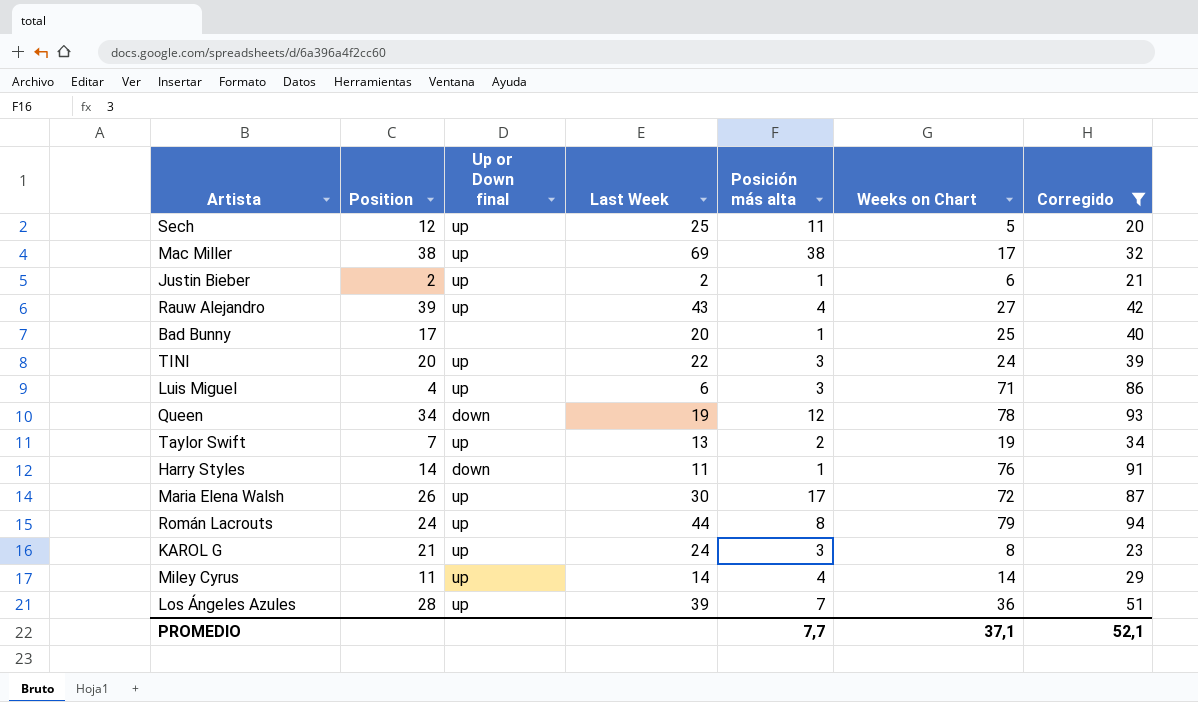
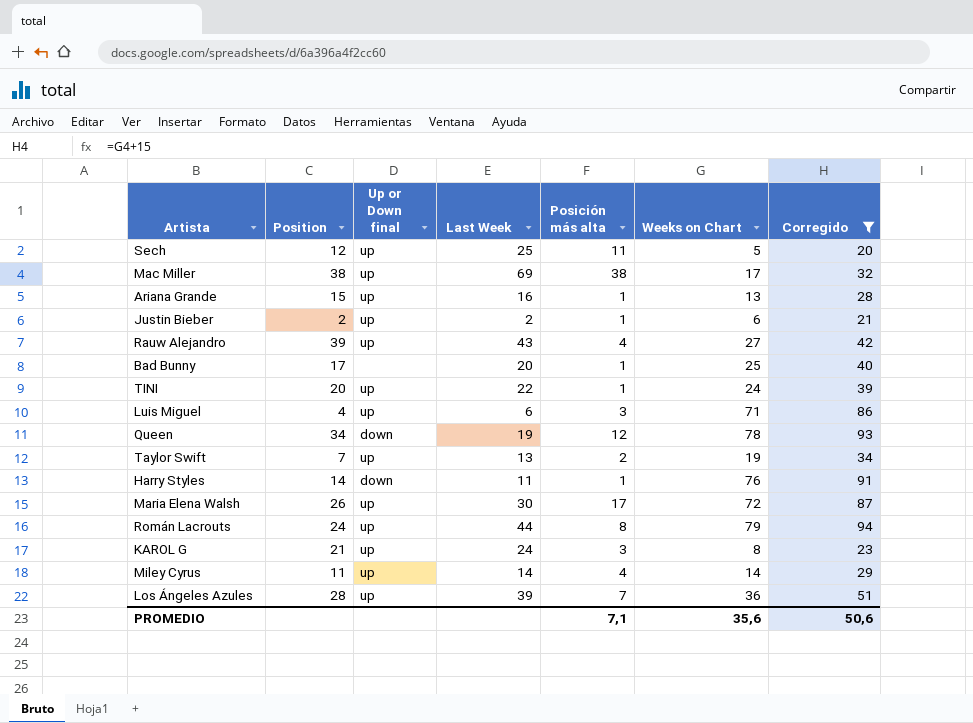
row Ariana Grande: none -> 15 | up | 16 | 1 | 13 | 28
TINI | Posición más alta: 3 -> 1
PROMEDIO | Posición más alta: 7,7 -> 7,1
PROMEDIO | Weeks on Chart: 37,1 -> 35,6
PROMEDIO | Corregido: 52,1 -> 50,6

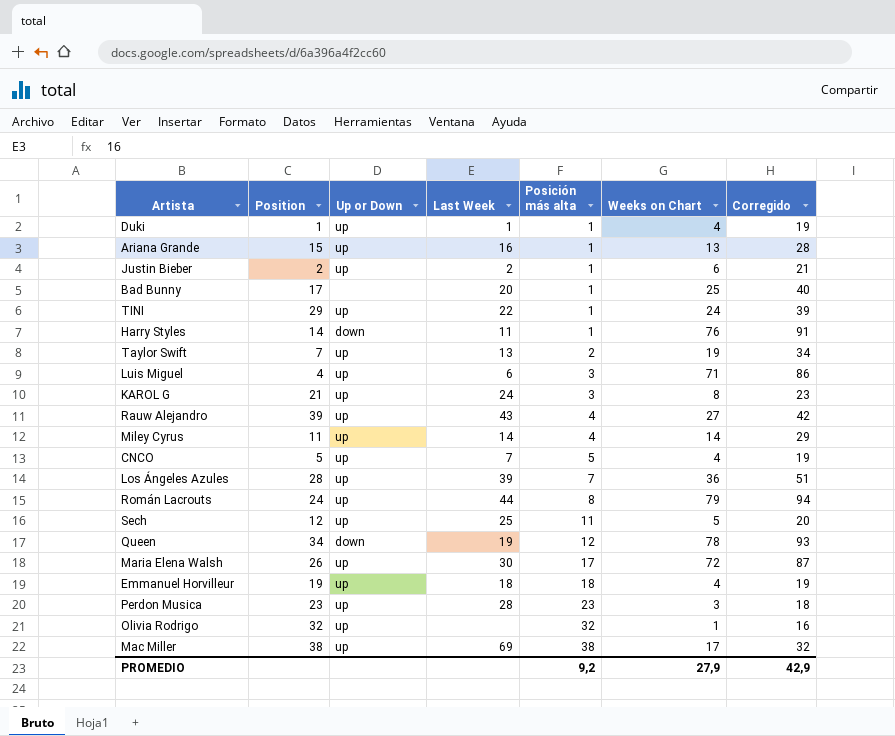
filter: Corregido >= 20 -> none
row order: none -> Posición más alta ascending
column name: Up or Down final -> Up or Down
TINI | Position: 20 -> 29
PROMEDIO | Posición más alta: 7,1 -> 9,2
PROMEDIO | Weeks on Chart: 35,6 -> 27,9
PROMEDIO | Corregido: 50,6 -> 42,9

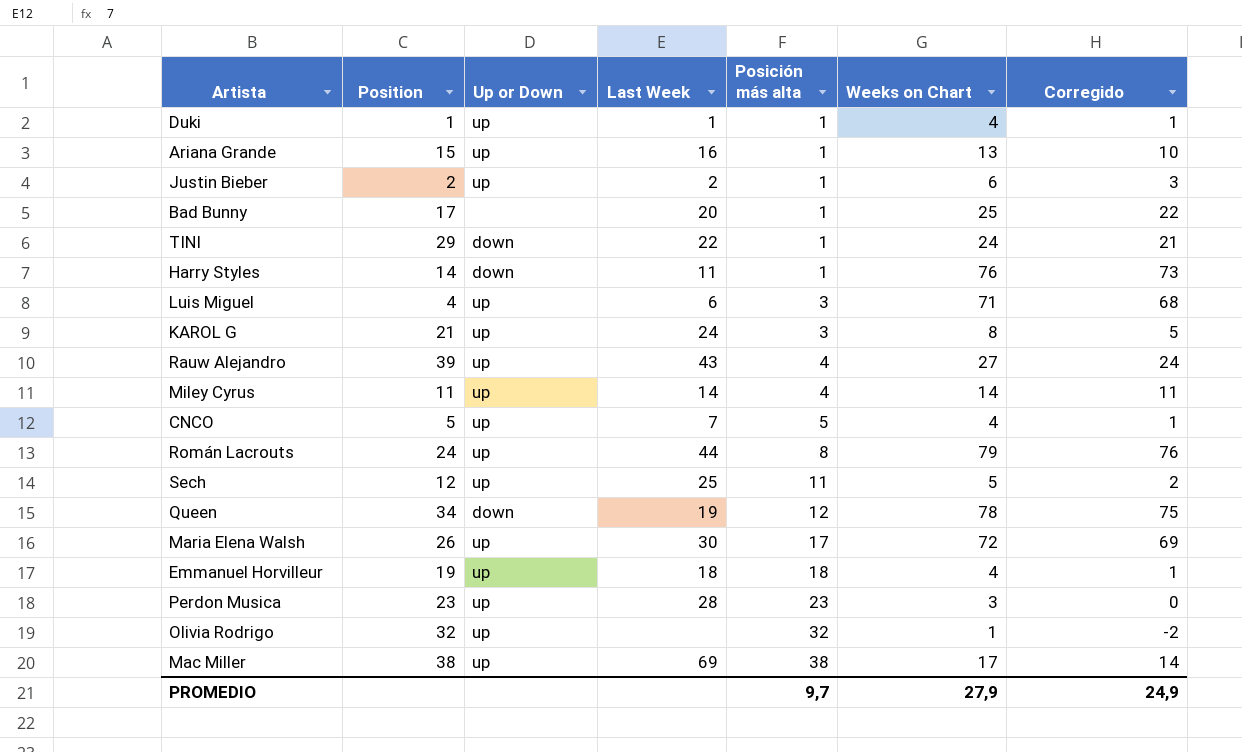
column Corregido | formula: [Weeks on Chart] + 15 -> [Weeks on Chart] - 3
row Taylor Swift: 7 | up | 13 | 2 | 19 | 34 -> none
row Los Ángeles Azules: 28 | up | 39 | 7 | 36 | 51 -> none
TINI | Up or Down: up -> down
PROMEDIO | Posición más alta: 9,2 -> 9,7
PROMEDIO | Corregido: 42,9 -> 24,9

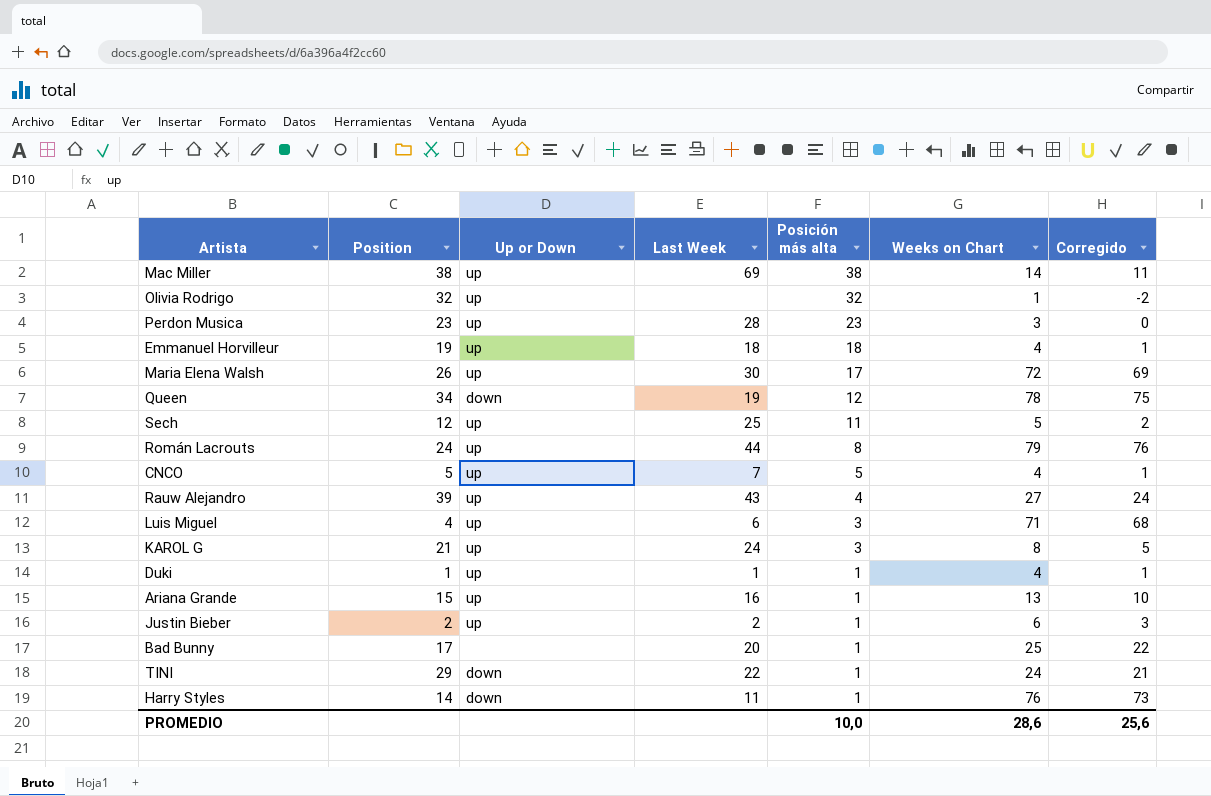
row order: Posición más alta ascending -> Posición más alta descending
row Miley Cyrus: 11 | up | 14 | 4 | 14 | 11 -> none
Mac Miller | Weeks on Chart: 17 -> 14
Mac Miller | Corregido: 14 -> 11
PROMEDIO | Posición más alta: 9,7 -> 10,0
PROMEDIO | Weeks on Chart: 27,9 -> 28,6
PROMEDIO | Corregido: 24,9 -> 25,6

